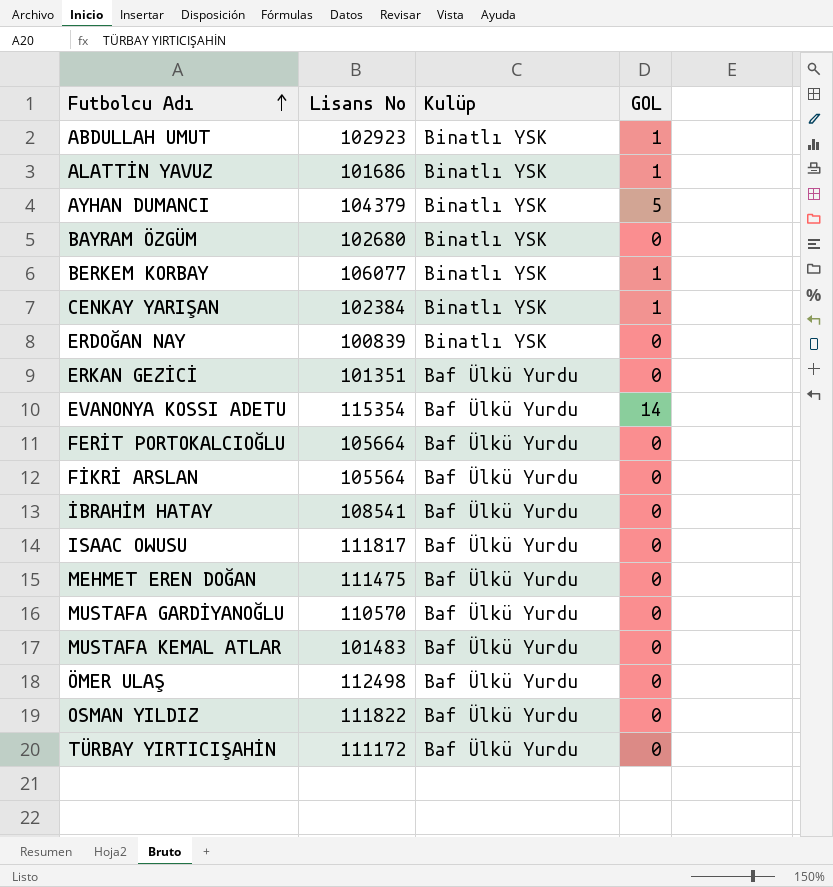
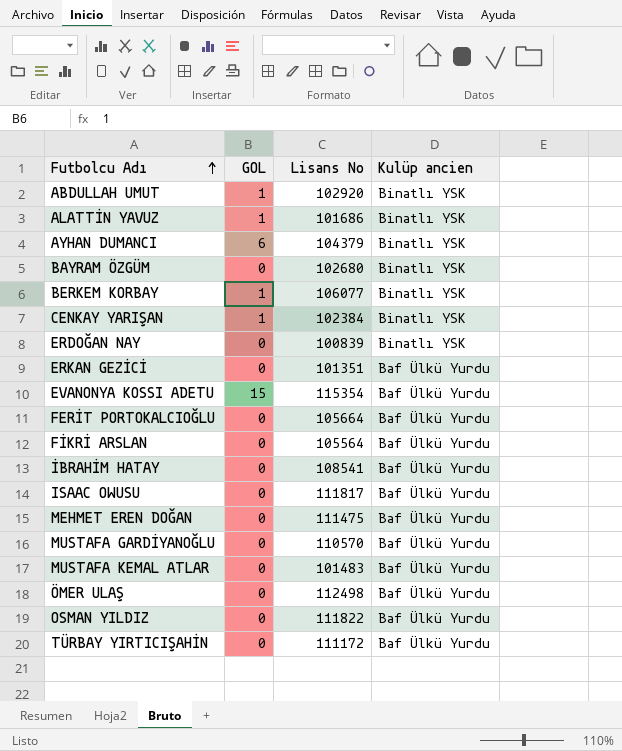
column GOL | position: 4 -> 2
column name: Kulüp -> Kulüp ancien
ABDULLAH UMUT | Lisans No: 102923 -> 102920
AYHAN DUMANCI | GOL: 5 -> 6
EVANONYA KOSSI ADETU | GOL: 14 -> 15

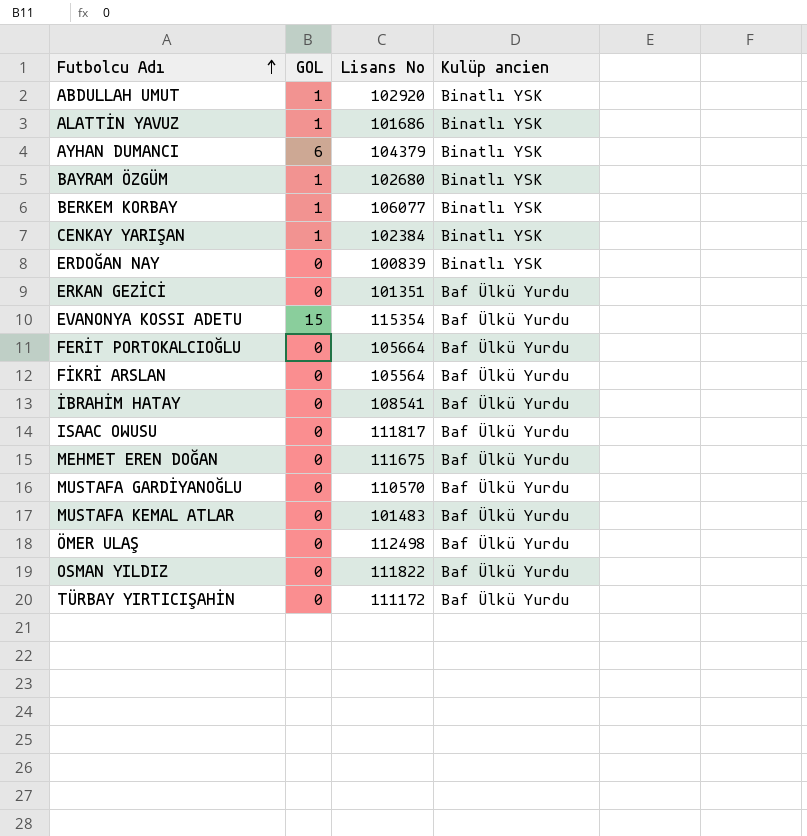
BAYRAM ÖZGÜM | GOL: 0 -> 1
MEHMET EREN DOĞAN | Lisans No: 111475 -> 111675

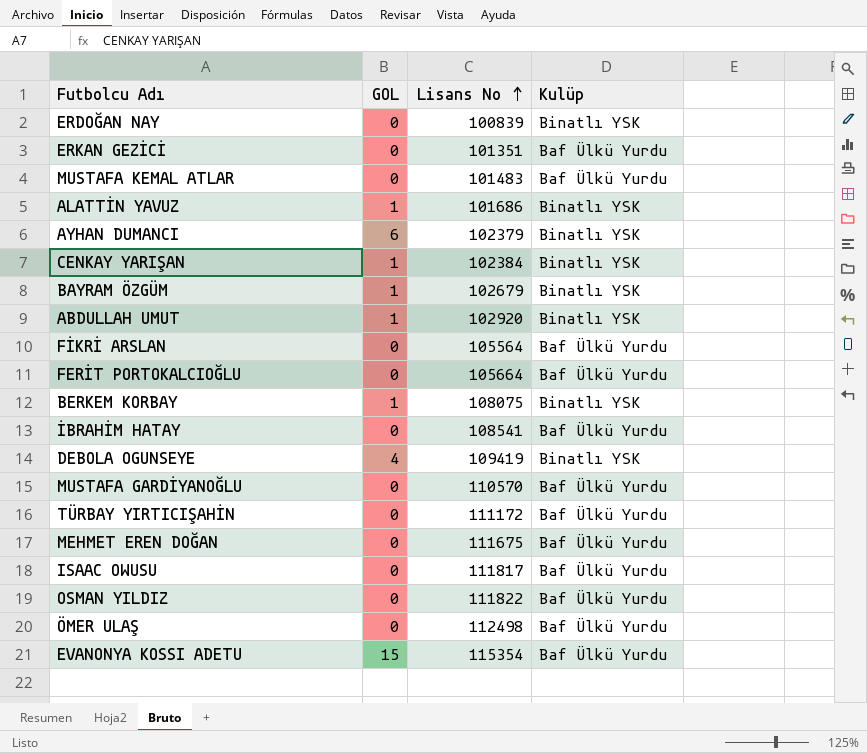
row order: Futbolcu Adı ascending -> Lisans No ascending
column name: Kulüp ancien -> Kulüp
AYHAN DUMANCI | Lisans No: 104379 -> 102379
BAYRAM ÖZGÜM | Lisans No: 102680 -> 102679
BERKEM KORBAY | Lisans No: 106077 -> 108075
row DEBOLA OGUNSEYE: none -> 4 | 109419 | Binatlı YSK

